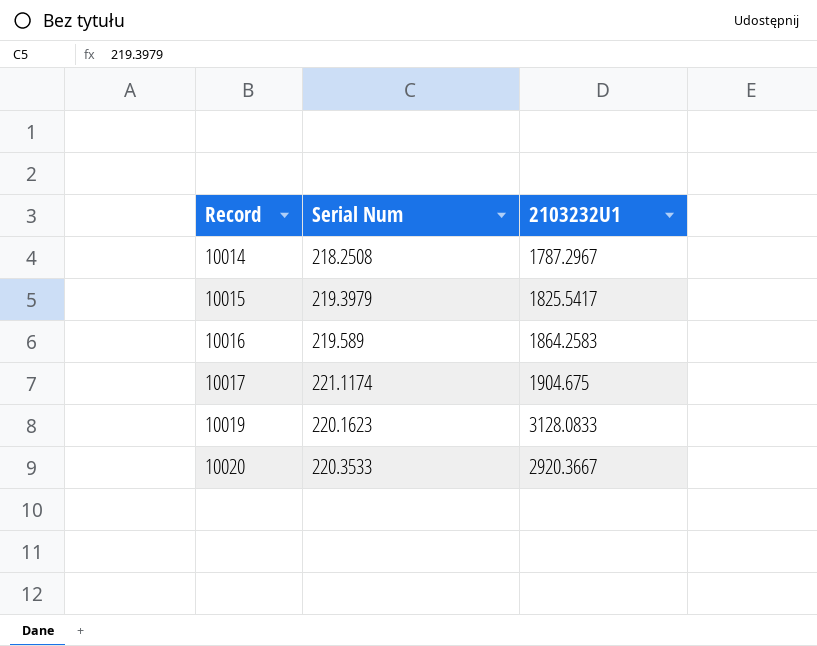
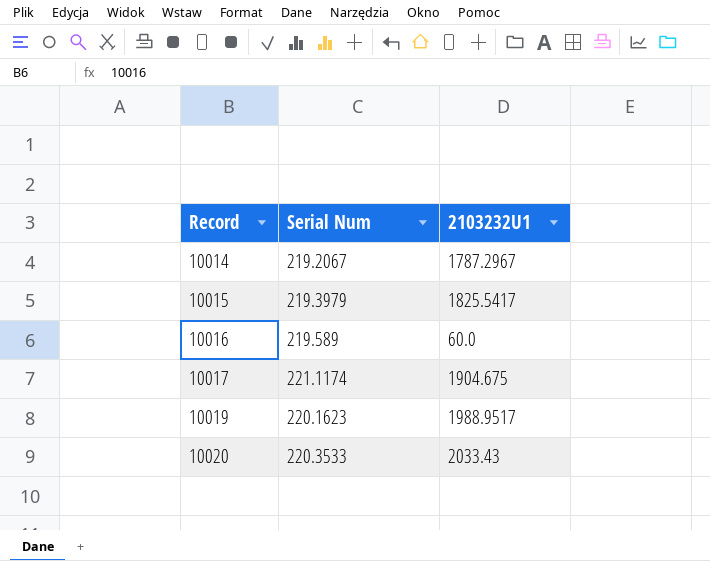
10014 | Serial Num: 218.2508 -> 219.2067
10016 | 2103232U1: 1864.2583 -> 60.0
10019 | 2103232U1: 3128.0833 -> 1988.9517
10020 | 2103232U1: 2920.3667 -> 2033.43

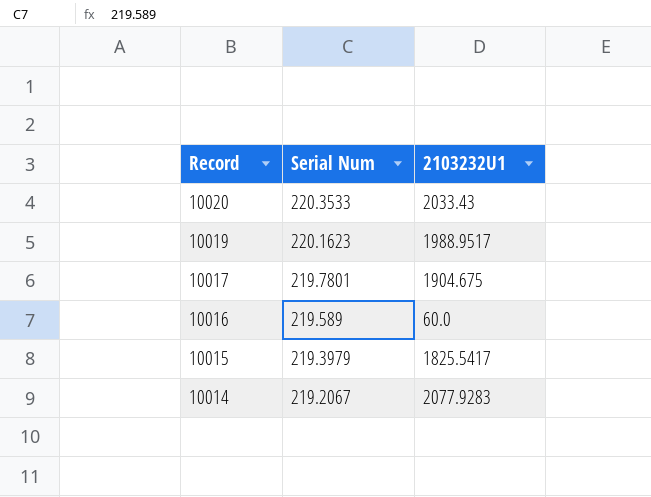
row order: Record ascending -> Record descending
10017 | Serial Num: 221.1174 -> 219.7801
10014 | 2103232U1: 1787.2967 -> 2077.9283

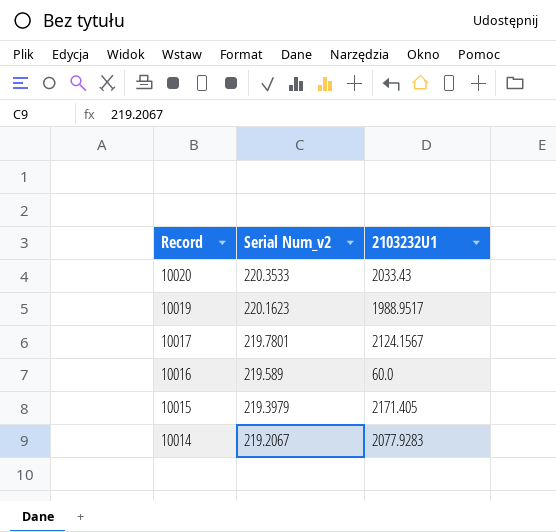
column name: Serial Num -> Serial Num_v2
10017 | 2103232U1: 1904.675 -> 2124.1567
10015 | 2103232U1: 1825.5417 -> 2171.405

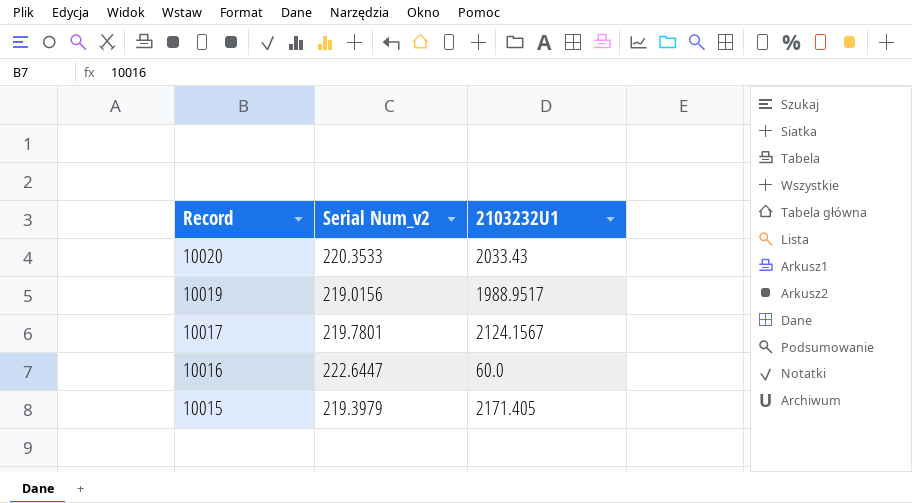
row 10014: 219.2067 | 2077.9283 -> none
10019 | Serial Num_v2: 220.1623 -> 219.0156
10016 | Serial Num_v2: 219.589 -> 222.6447

